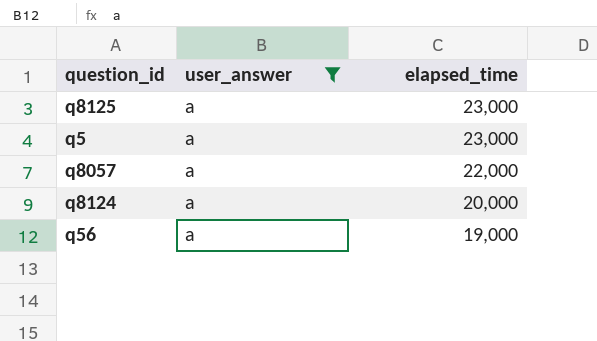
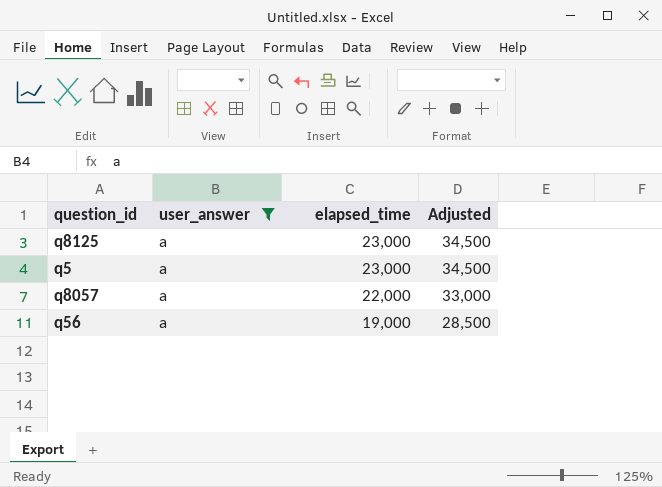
column Adjusted | formula: none -> [elapsed_time] * 1.5
row q8124: a | 20,000 -> none

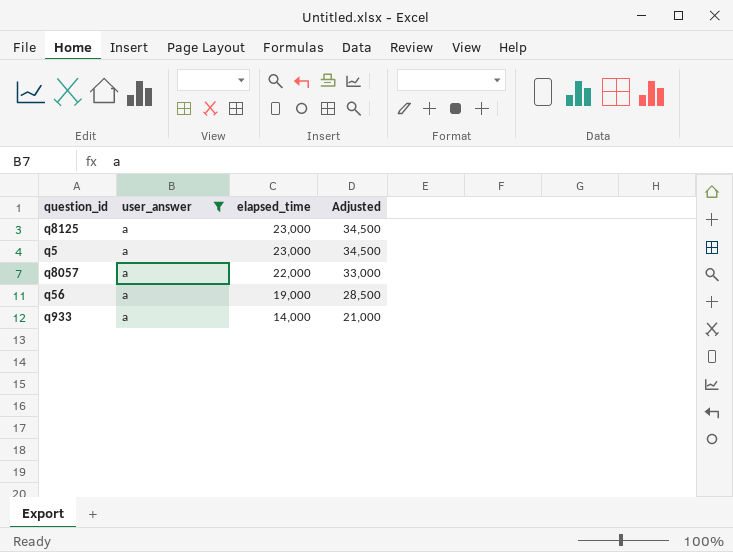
row q933: none -> a | 14,000 | 21,000

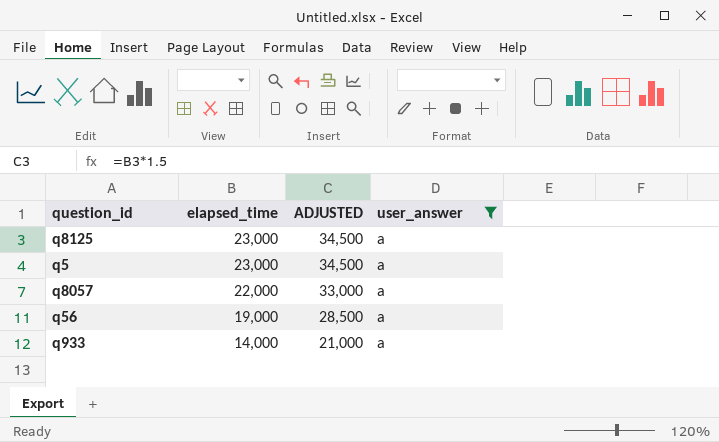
column name: Adjusted -> ADJUSTED
column user_answer | position: 2 -> 4

